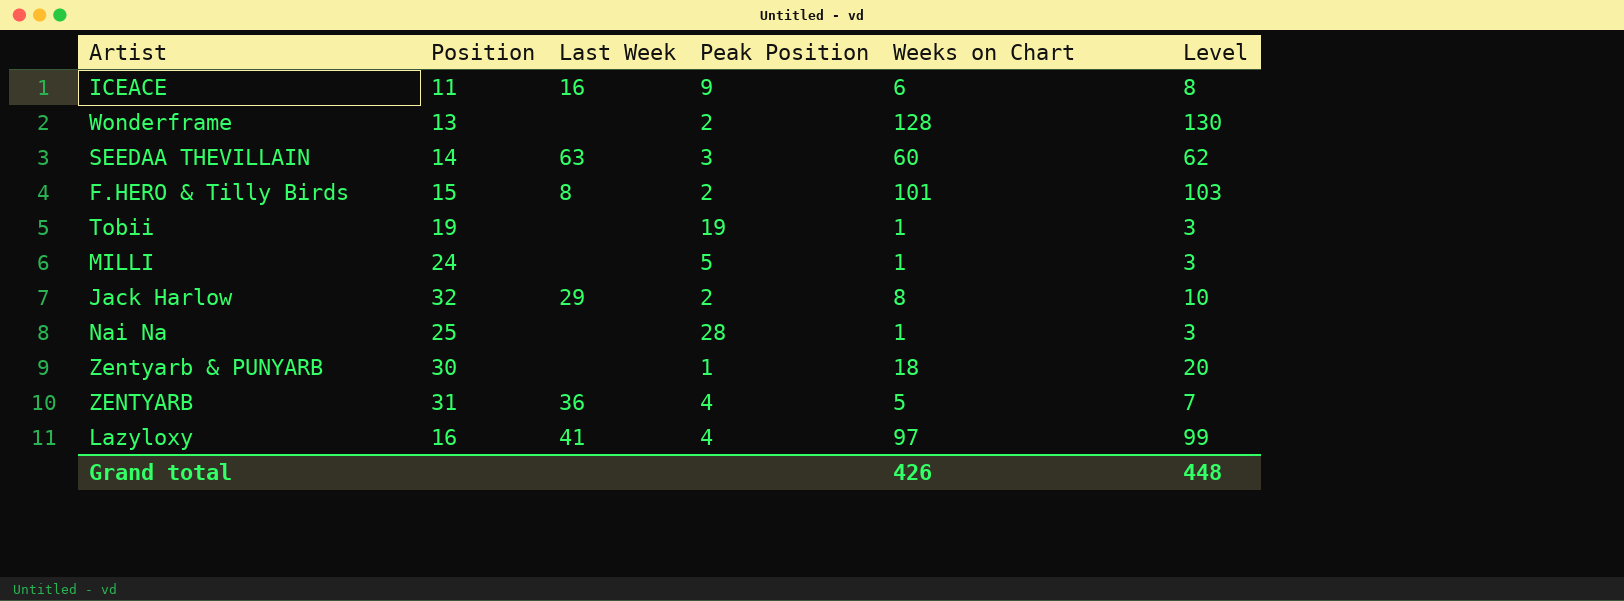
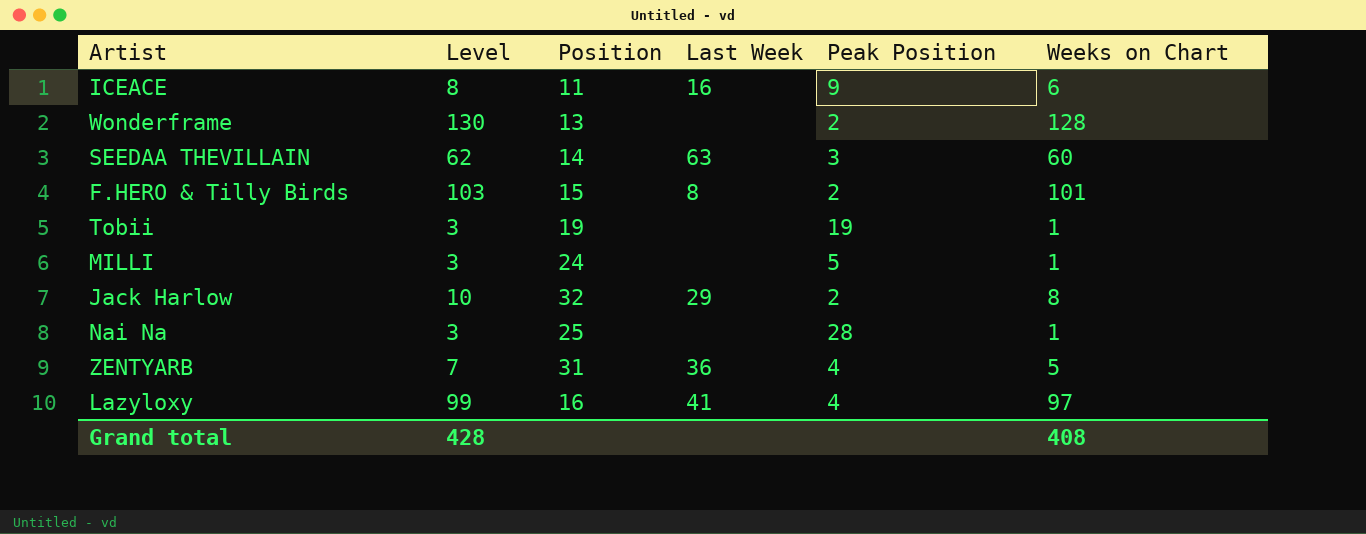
column Level | position: 6 -> 2
row Zentyarb & PUNYARB: 30 | none | 1 | 18 | 20 -> none
Grand total | Level: 448 -> 428
Grand total | Weeks on Chart: 426 -> 408

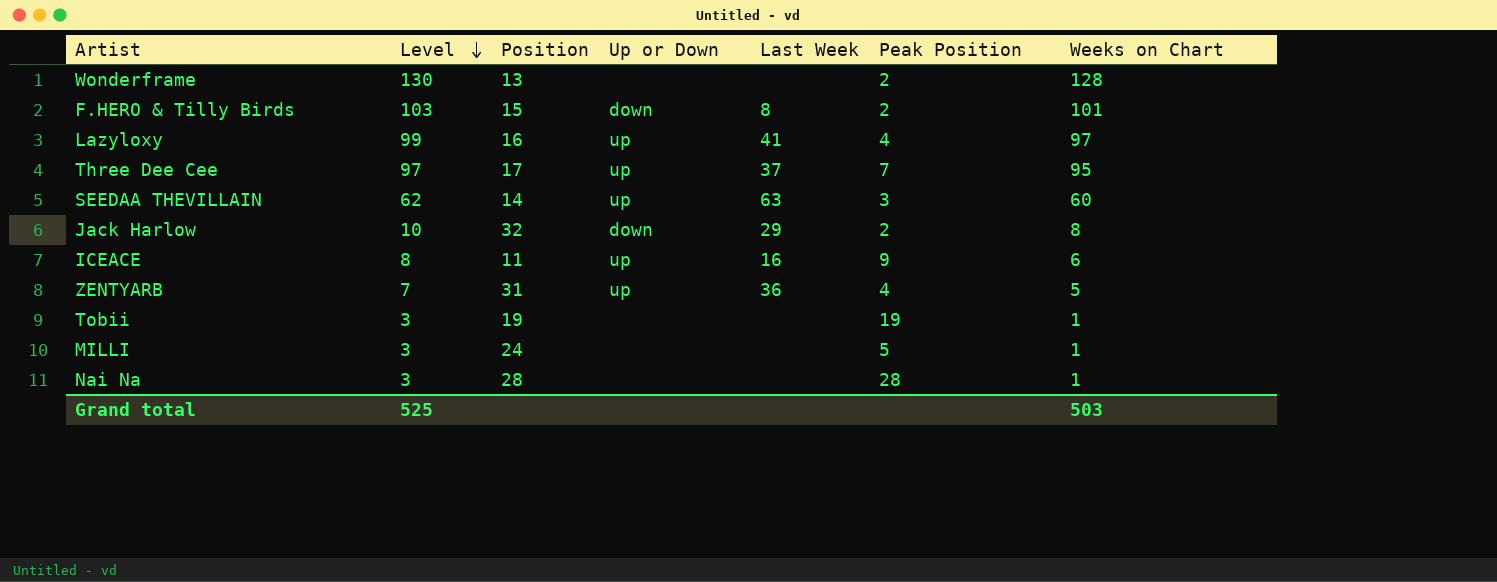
row order: none -> Level descending
column Up or Down | position: none -> 4
row Three Dee Cee: none -> 97 | 17 | up | 37 | 7 | 95
Nai Na | Position: 25 -> 28
Grand total | Level: 428 -> 525
Grand total | Weeks on Chart: 408 -> 503

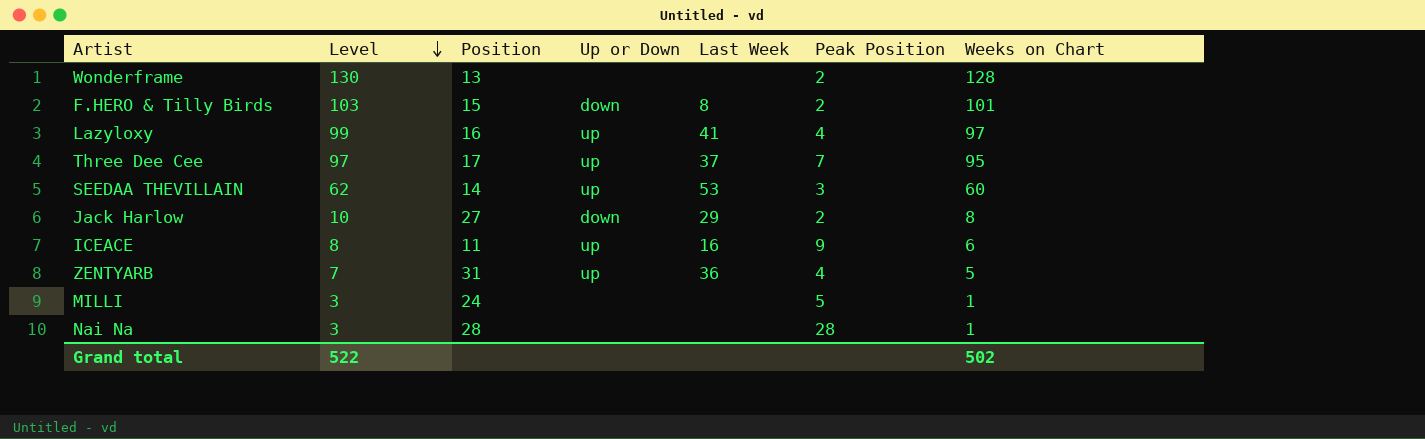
row Tobii: 3 | 19 | none | none | 19 | 1 -> none
SEEDAA THEVILLAIN | Last Week: 63 -> 53
Jack Harlow | Position: 32 -> 27
Grand total | Level: 525 -> 522
Grand total | Weeks on Chart: 503 -> 502

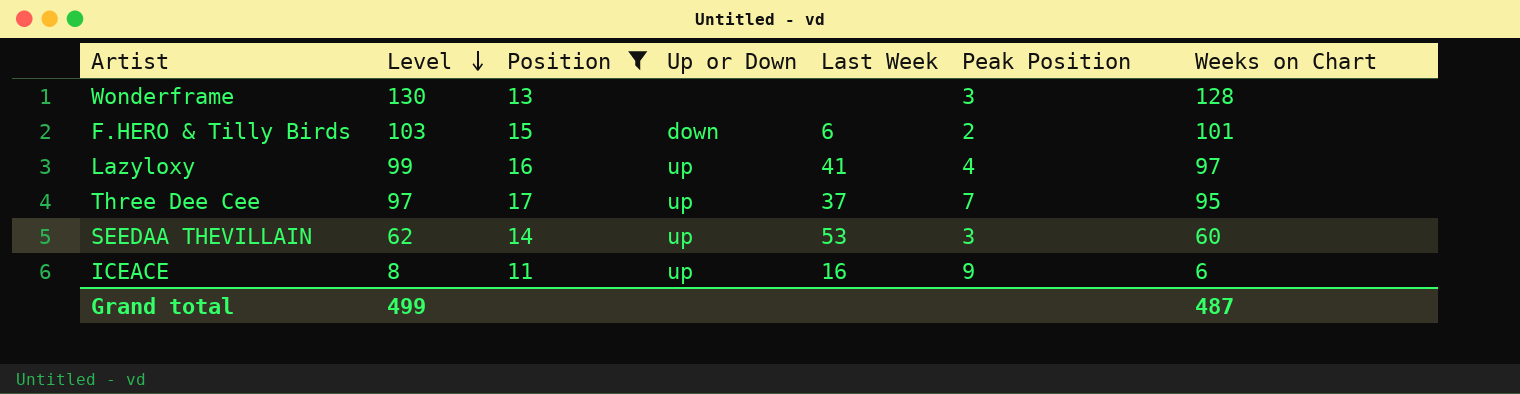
filter: none -> Position <= 17
Wonderframe | Peak Position: 2 -> 3
F.HERO & Tilly Birds | Last Week: 8 -> 6
Grand total | Level: 522 -> 499
Grand total | Weeks on Chart: 502 -> 487

